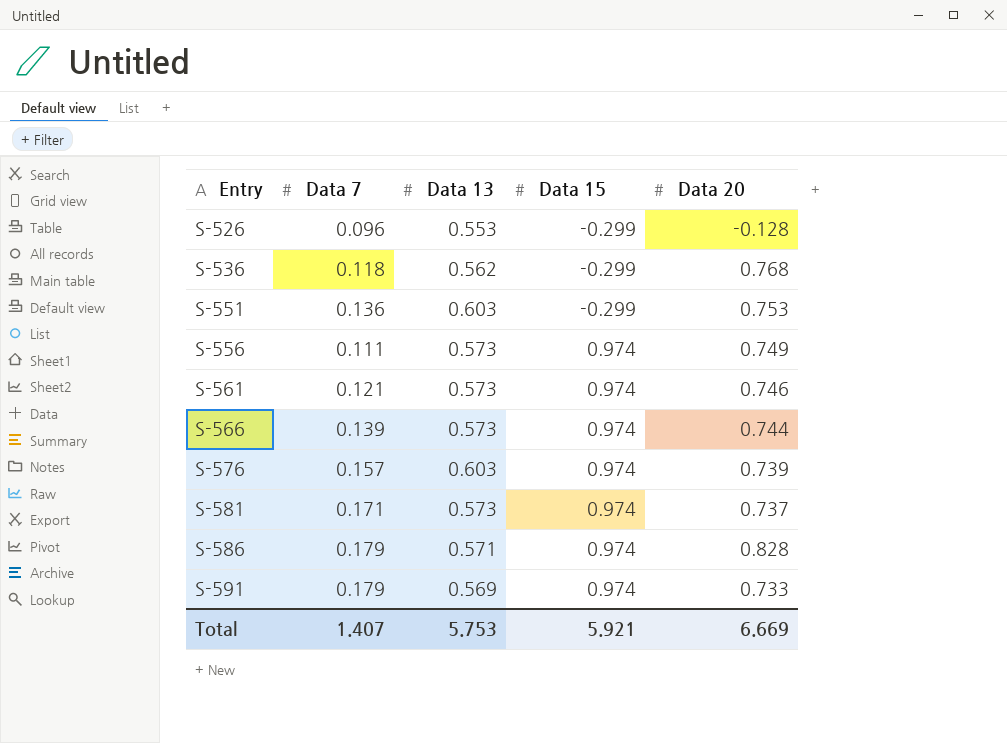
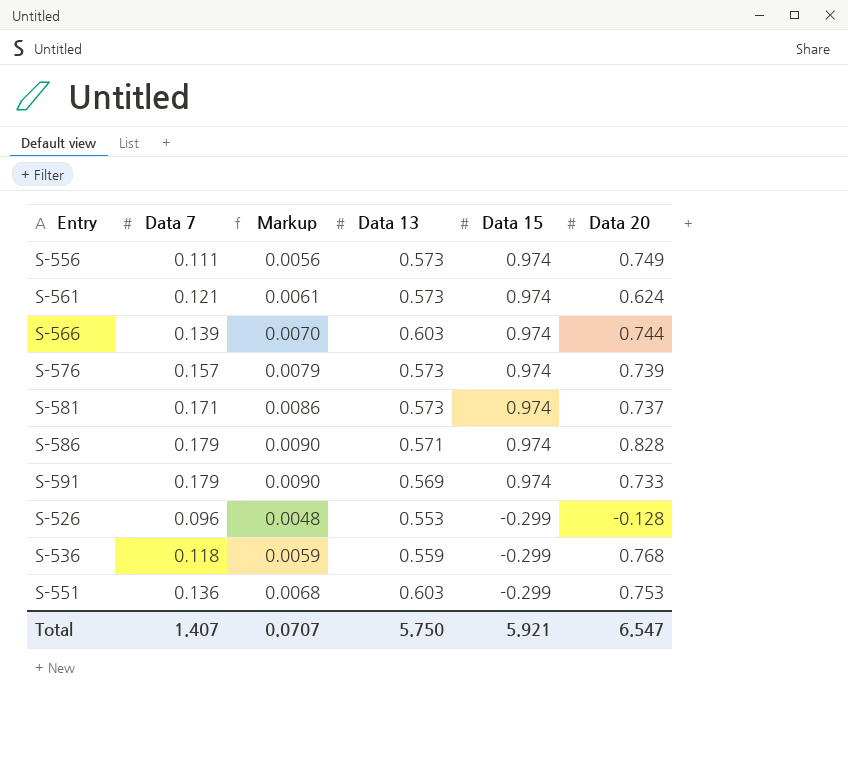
row order: Entry ascending -> Data 15 descending
column Markup | formula: none -> [Data 7] * 0.05
S-561 | Data 20: 0.746 -> 0.624
S-566 | Data 13: 0.573 -> 0.603
S-576 | Data 13: 0.603 -> 0.573
S-536 | Data 13: 0.562 -> 0.559
Total | Data 13: 5.753 -> 5.750
Total | Data 20: 6.669 -> 6.547

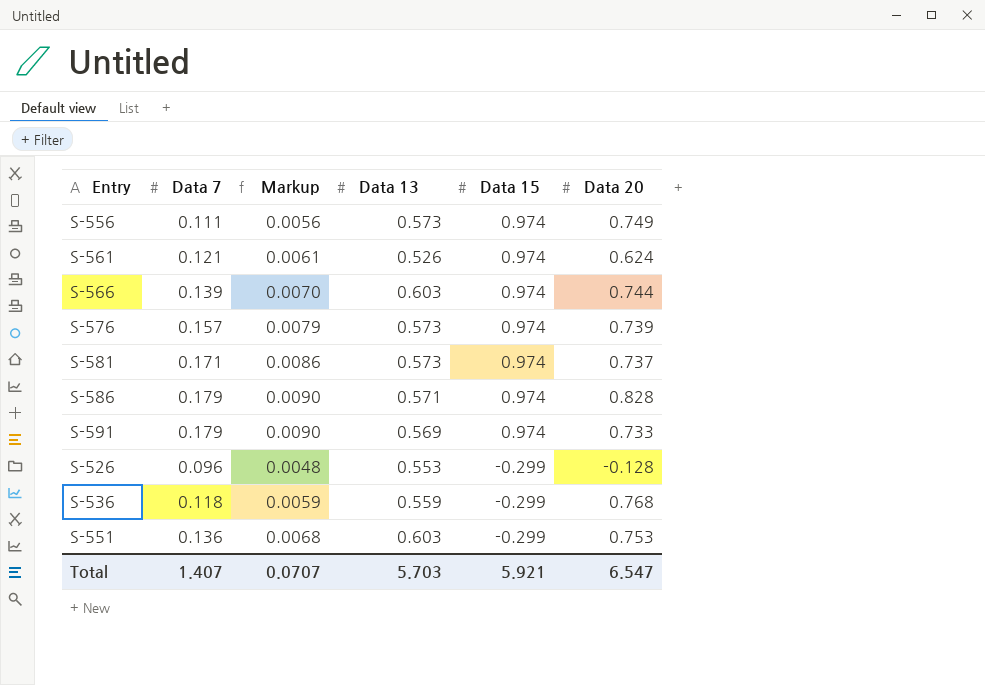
S-561 | Data 13: 0.573 -> 0.526
Total | Data 13: 5.750 -> 5.703

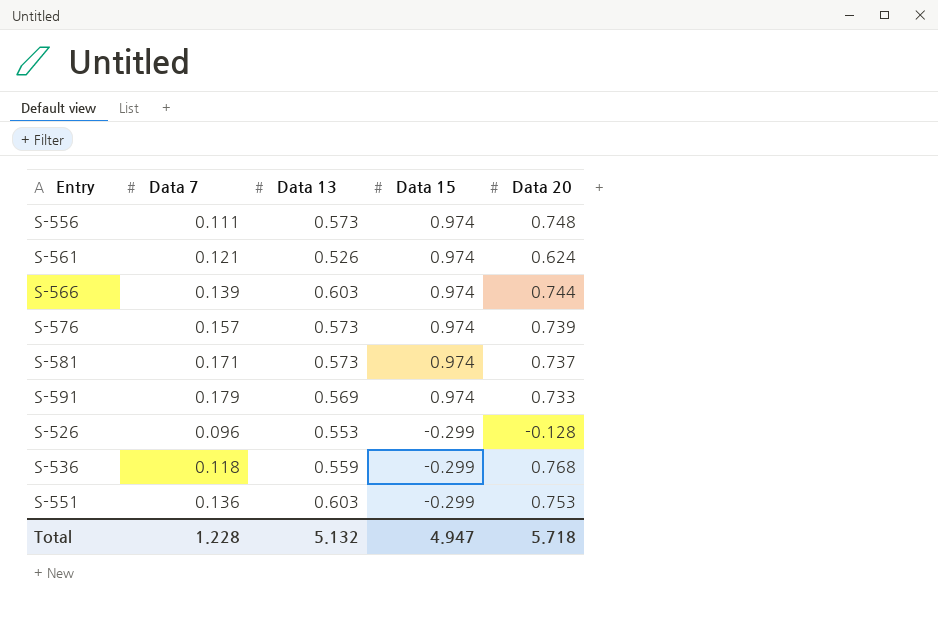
column Markup | formula: [Data 7] * 0.05 -> none
row S-586: 0.179 | 0.0090 | 0.571 | 0.974 | 0.828 -> none
S-556 | Data 20: 0.749 -> 0.748
Total | Data 7: 1.407 -> 1.228
Total | Data 13: 5.703 -> 5.132
Total | Data 15: 5.921 -> 4.947
Total | Data 20: 6.547 -> 5.718

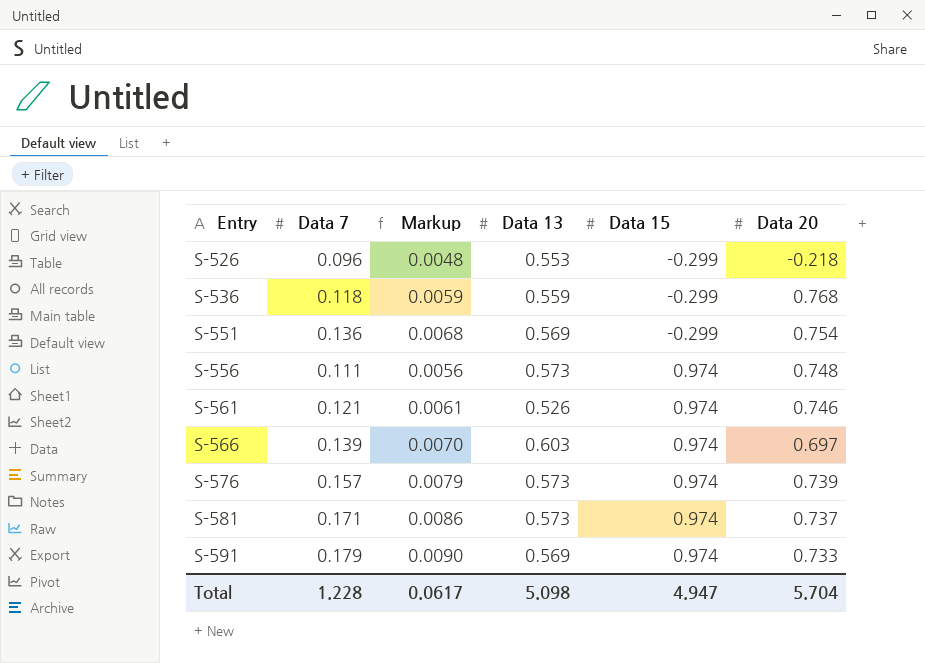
row order: Data 15 descending -> Entry ascending
column Markup | formula: none -> [Data 7] * 0.05
S-526 | Data 20: -0.128 -> -0.218
S-551 | Data 13: 0.603 -> 0.569
S-551 | Data 20: 0.753 -> 0.754
S-561 | Data 20: 0.624 -> 0.746
S-566 | Data 20: 0.744 -> 0.697
Total | Data 13: 5.132 -> 5.098
Total | Data 20: 5.718 -> 5.704

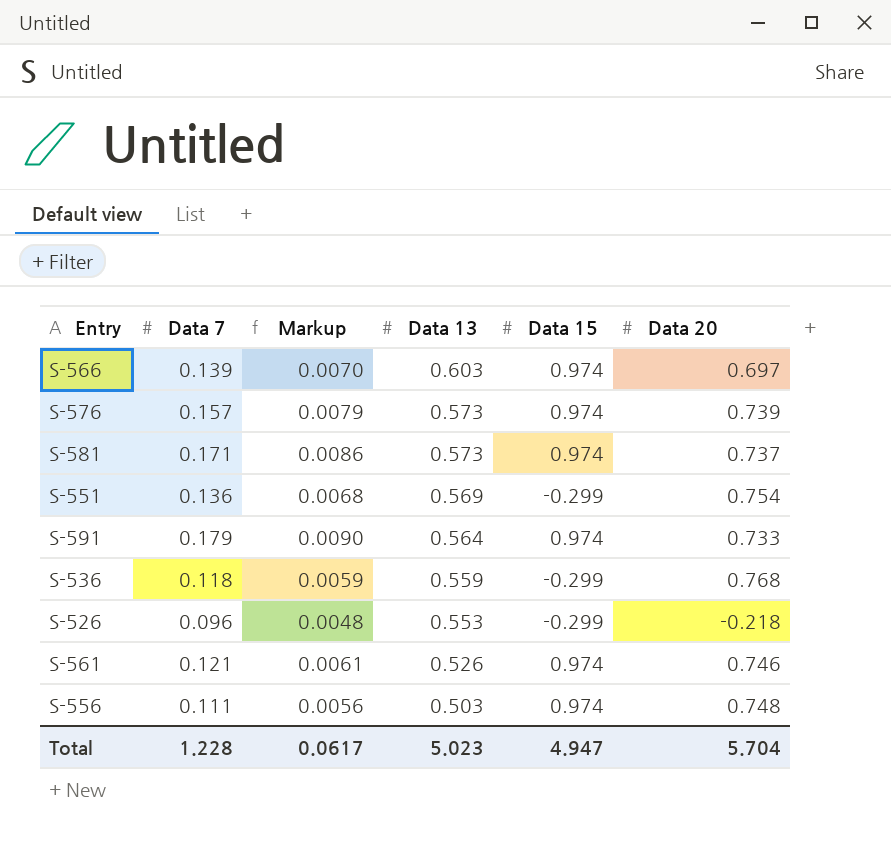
row order: Entry ascending -> Data 13 descending
S-591 | Data 13: 0.569 -> 0.564
S-556 | Data 13: 0.573 -> 0.503
Total | Data 13: 5.098 -> 5.023

